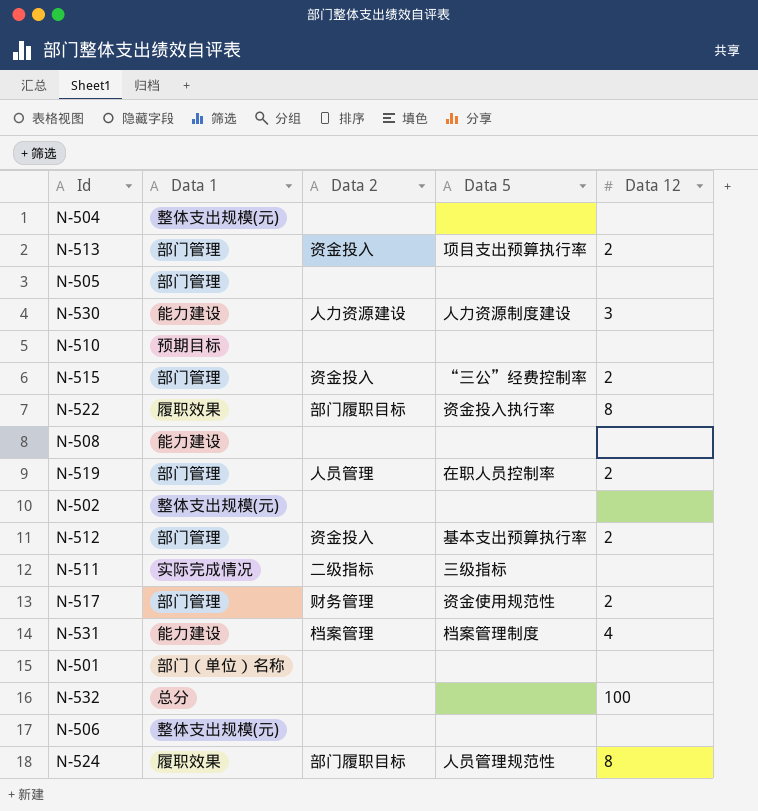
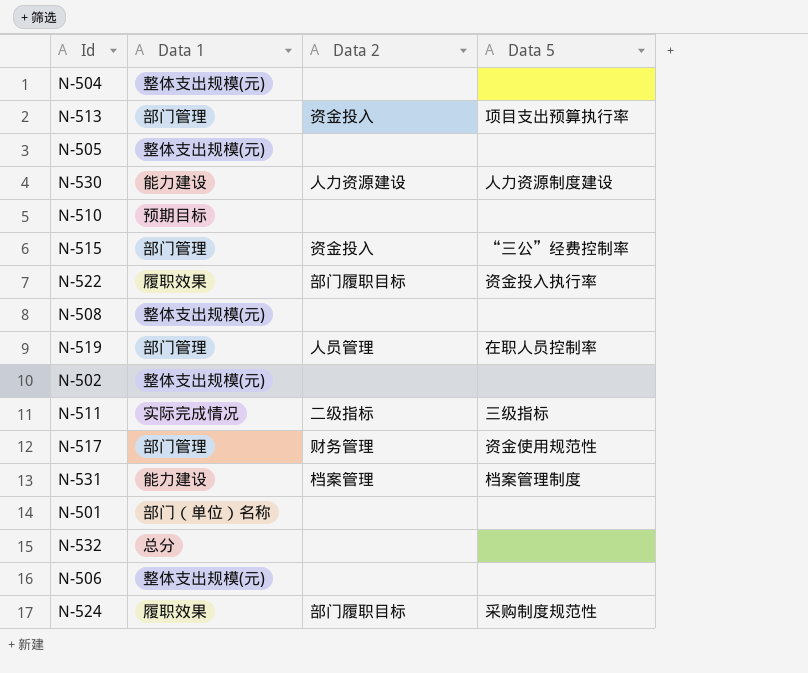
column Data 12 | position: 5 -> none
row N-512: 部门管理 | 资金投入 | 基本支出预算执行率 | 2 -> none
N-505 | Data 1: 部门管理 -> 整体支出规模(元)
N-508 | Data 1: 能力建设 -> 整体支出规模(元)
N-524 | Data 5: 人员管理规范性 -> 采购制度规范性

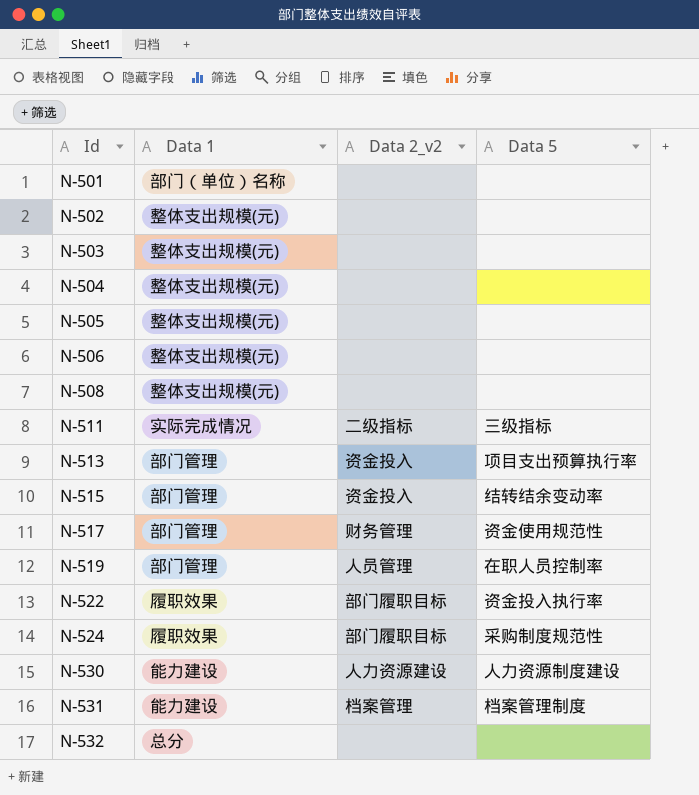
row order: none -> Id ascending
column name: Data 2 -> Data 2_v2
row N-510: 预期目标 | none | none -> none
row N-503: none -> 整体支出规模(元) | none | none
N-515 | Data 5: “三公”经费控制率 -> 结转结余变动率

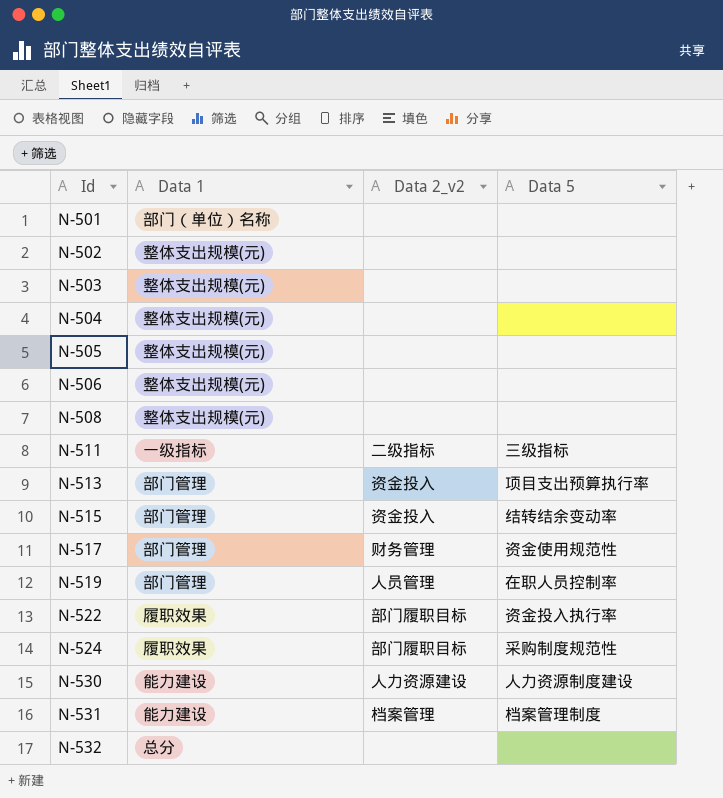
N-511 | Data 1: 实际完成情况 -> 一级指标

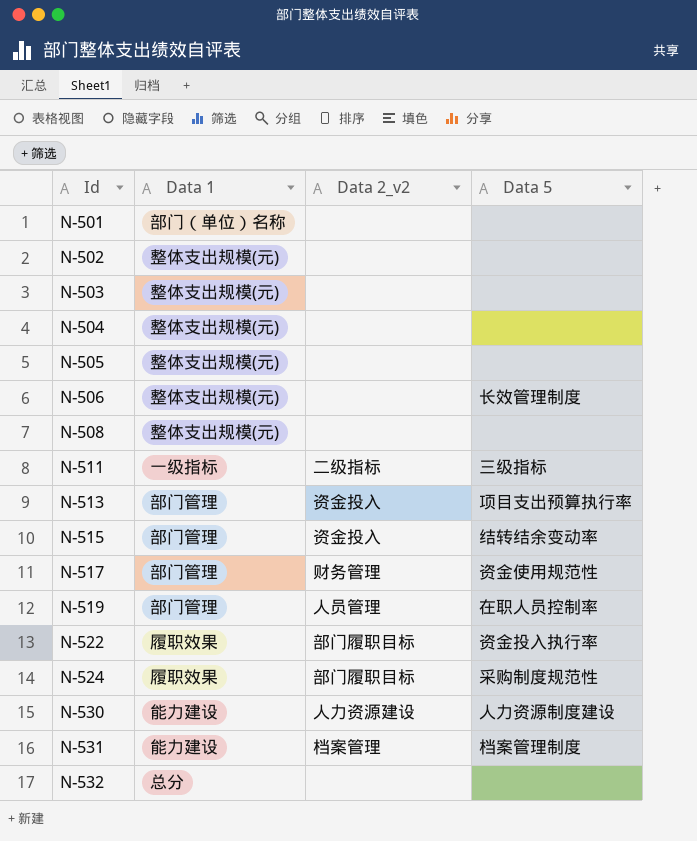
N-506 | Data 5: none -> 长效管理制度

